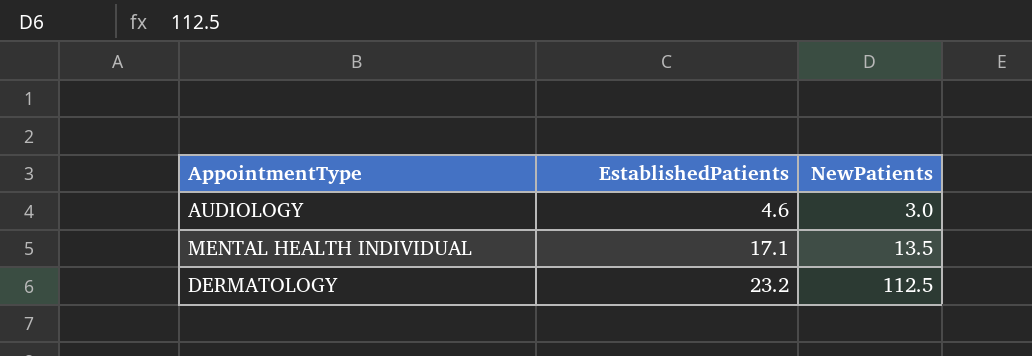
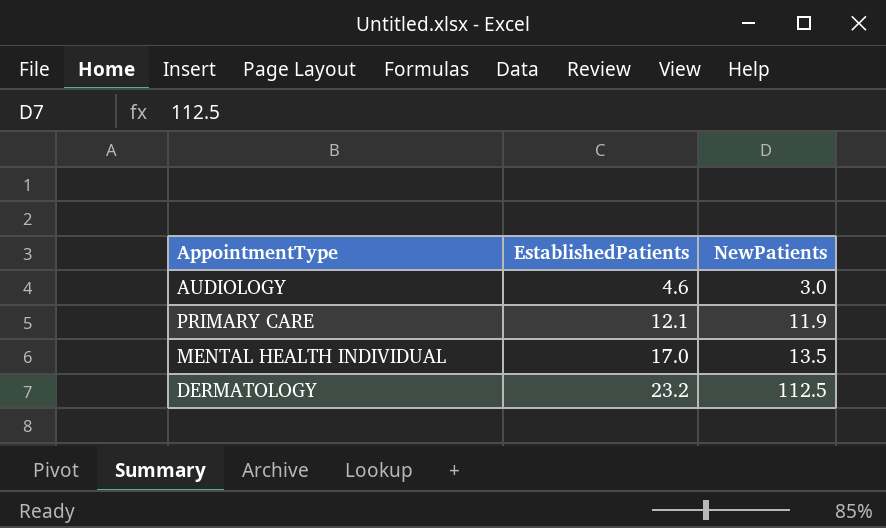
row PRIMARY CARE: none -> 12.1 | 11.9
MENTAL HEALTH INDIVIDUAL | EstablishedPatients: 17.1 -> 17.0

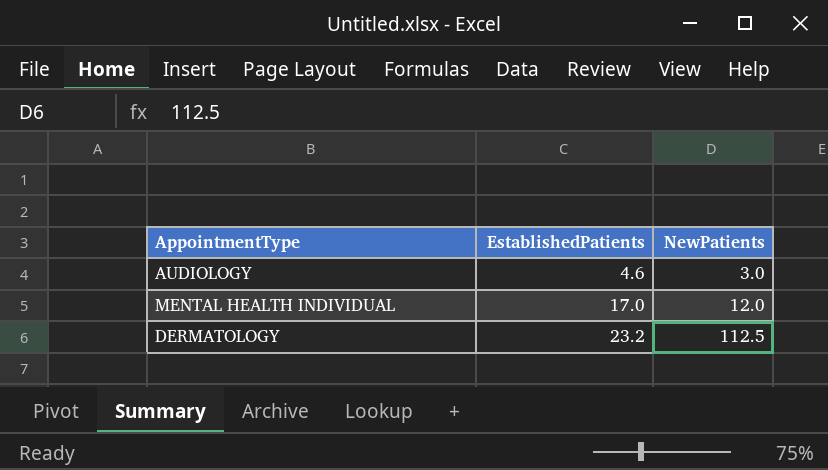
row PRIMARY CARE: 12.1 | 11.9 -> none
MENTAL HEALTH INDIVIDUAL | NewPatients: 13.5 -> 12.0

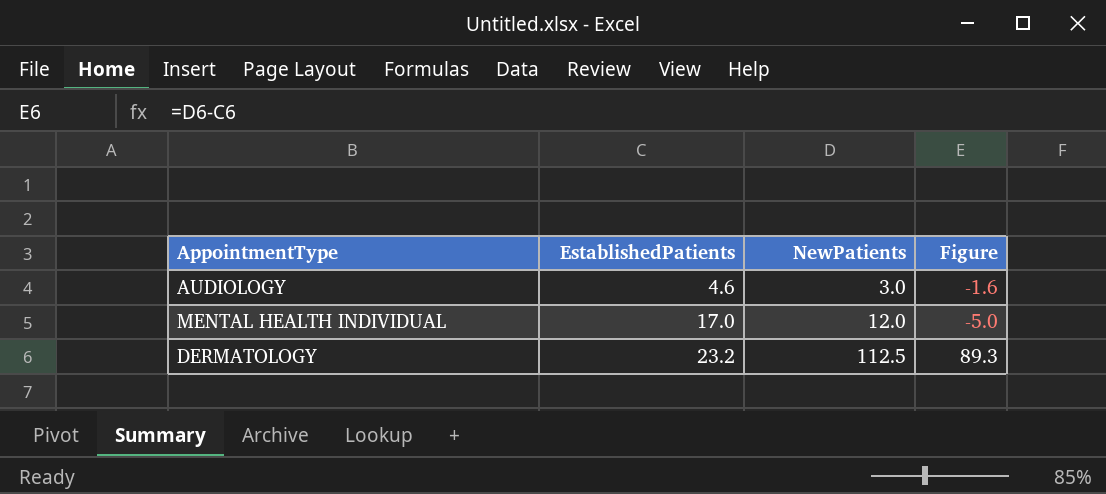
column Figure | formula: none -> [NewPatients] - [EstablishedPatients]

